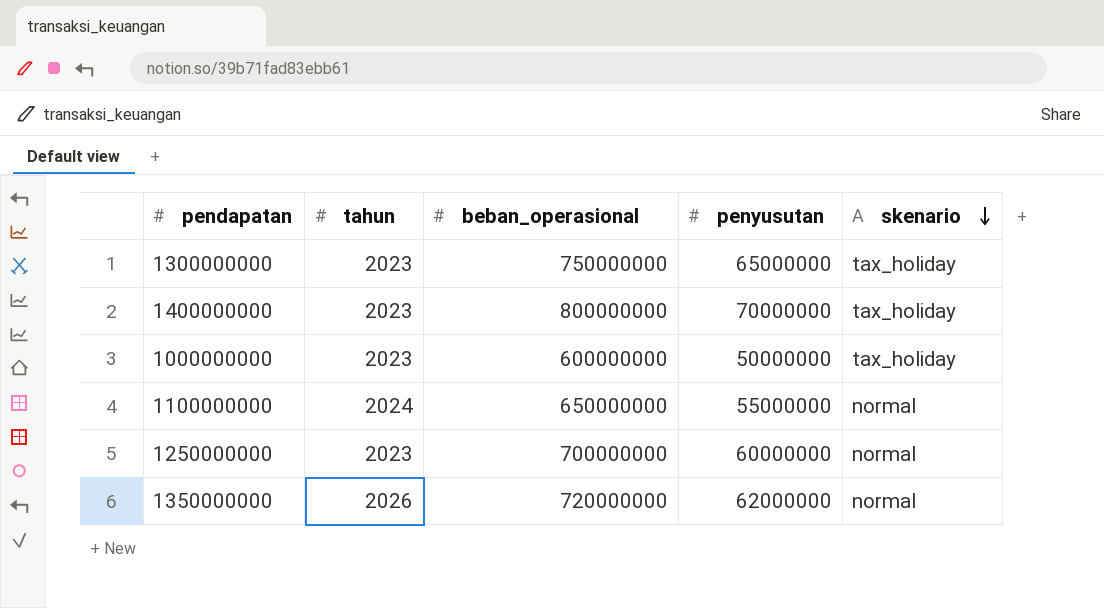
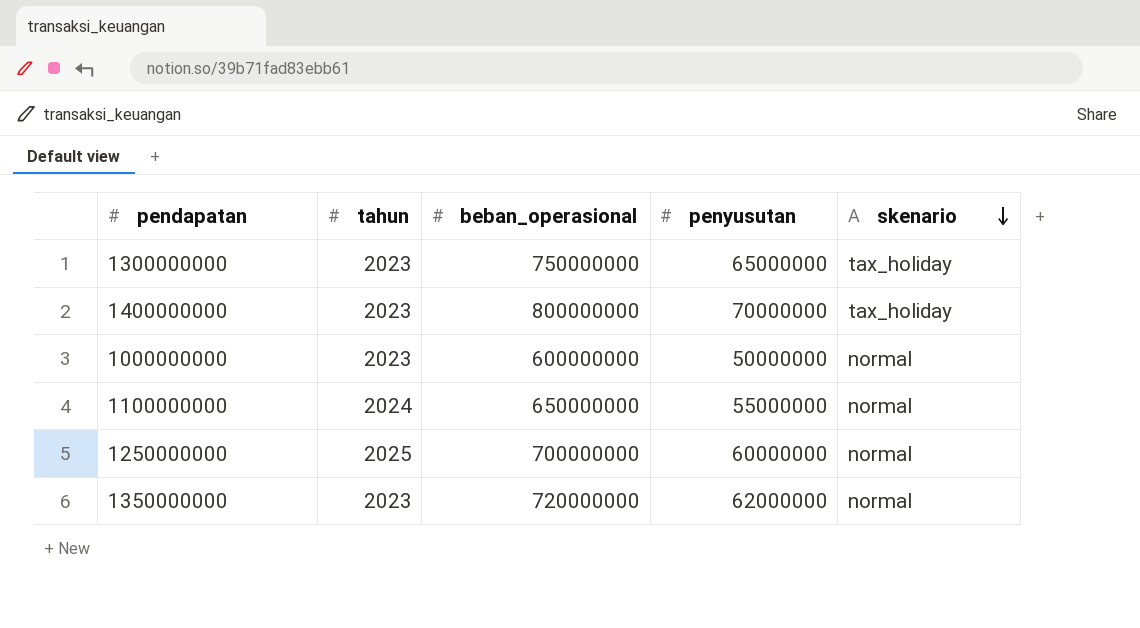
1000000000 | skenario: tax_holiday -> normal
1250000000 | tahun: 2023 -> 2025
1350000000 | tahun: 2026 -> 2023

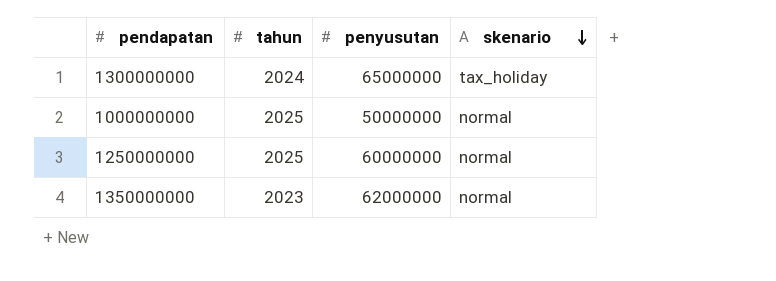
column beban_operasional | position: 3 -> none
row 1400000000: 2023 | 800000000 | 70000000 | tax_holiday -> none
row 1100000000: 2024 | 650000000 | 55000000 | normal -> none
1300000000 | tahun: 2023 -> 2024
1000000000 | tahun: 2023 -> 2025

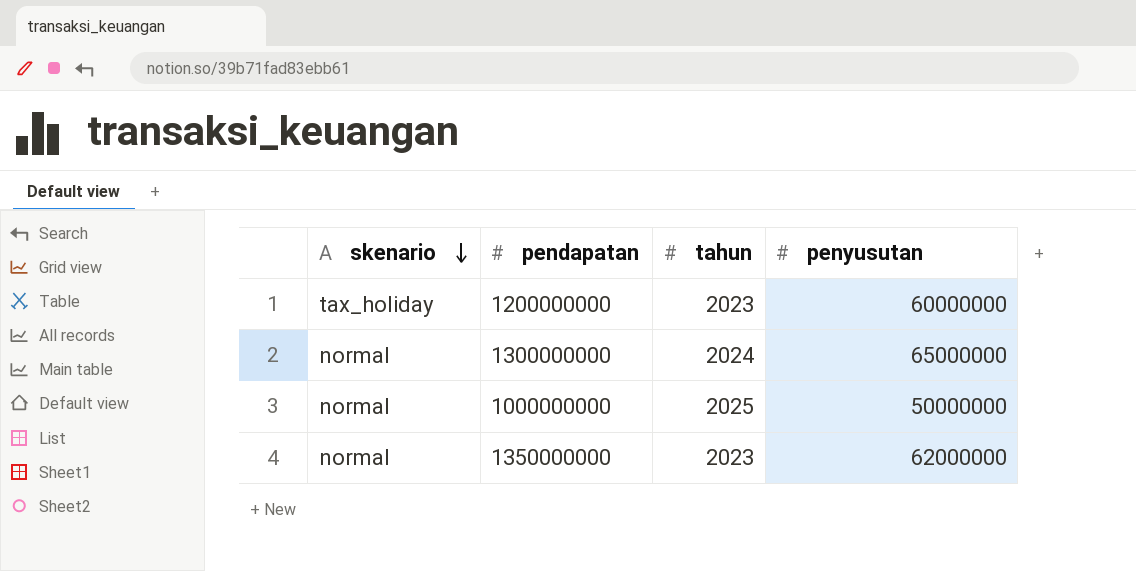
column skenario | position: 4 -> 1
row 1250000000: 2025 | 60000000 | normal -> none
row 1200000000: none -> tax_holiday | 2023 | 60000000
1300000000 | skenario: tax_holiday -> normal

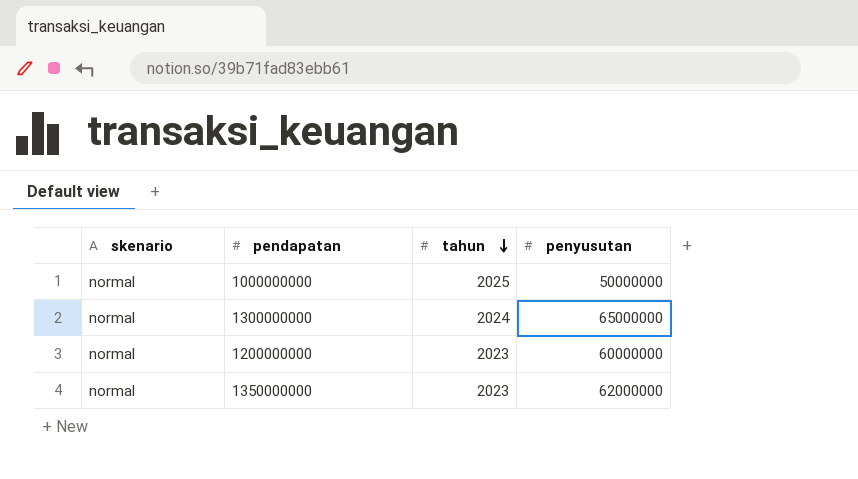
row order: skenario descending -> tahun descending
1200000000 | skenario: tax_holiday -> normal

